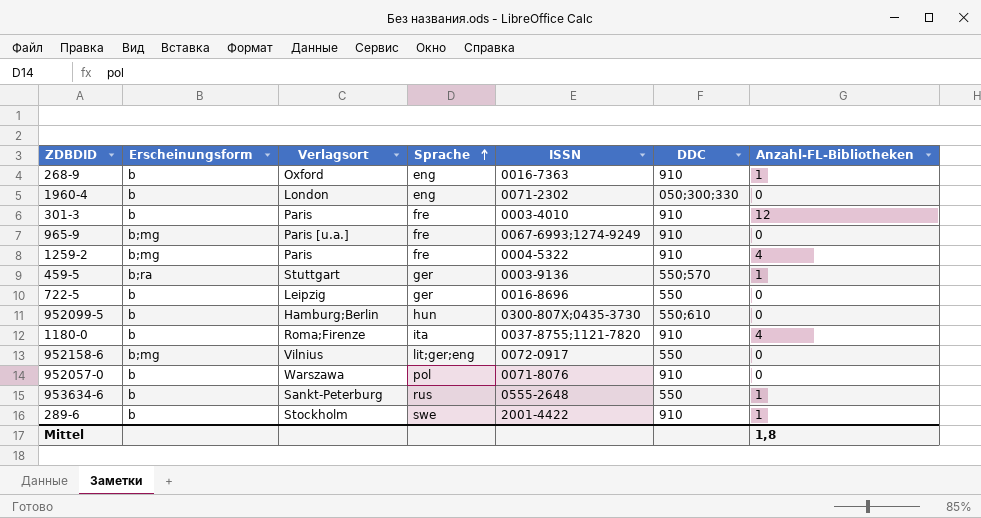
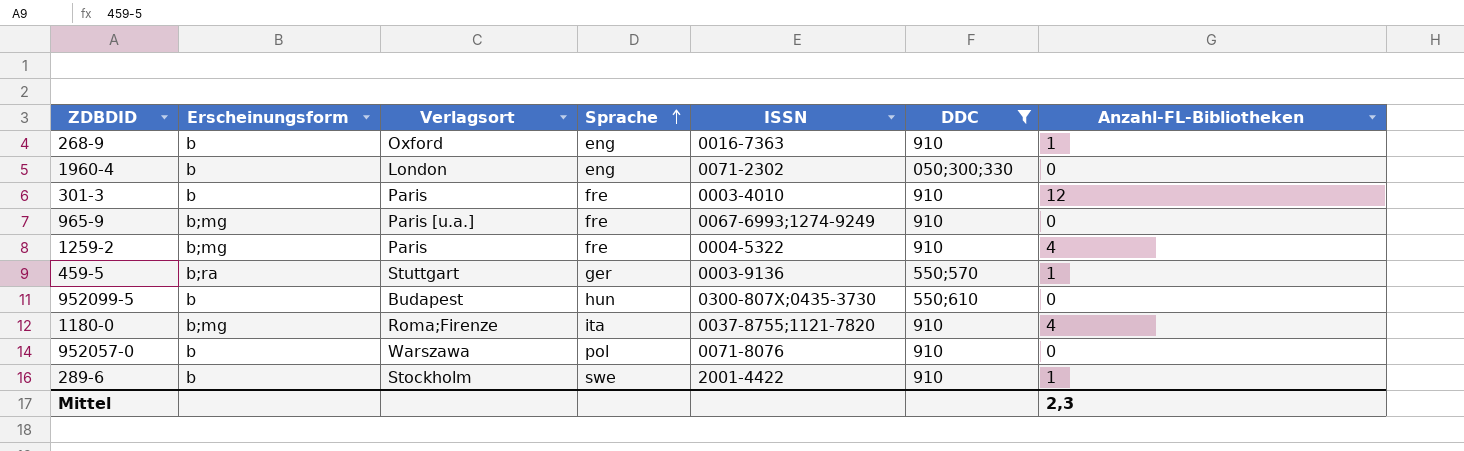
filter: none -> DDC != 550
952099-5 | Verlagsort: Hamburg;Berlin -> Budapest
1180-0 | Erscheinungsform: b -> b;mg
Mittel | Anzahl-FL-Bibliotheken: 1,8 -> 2,3

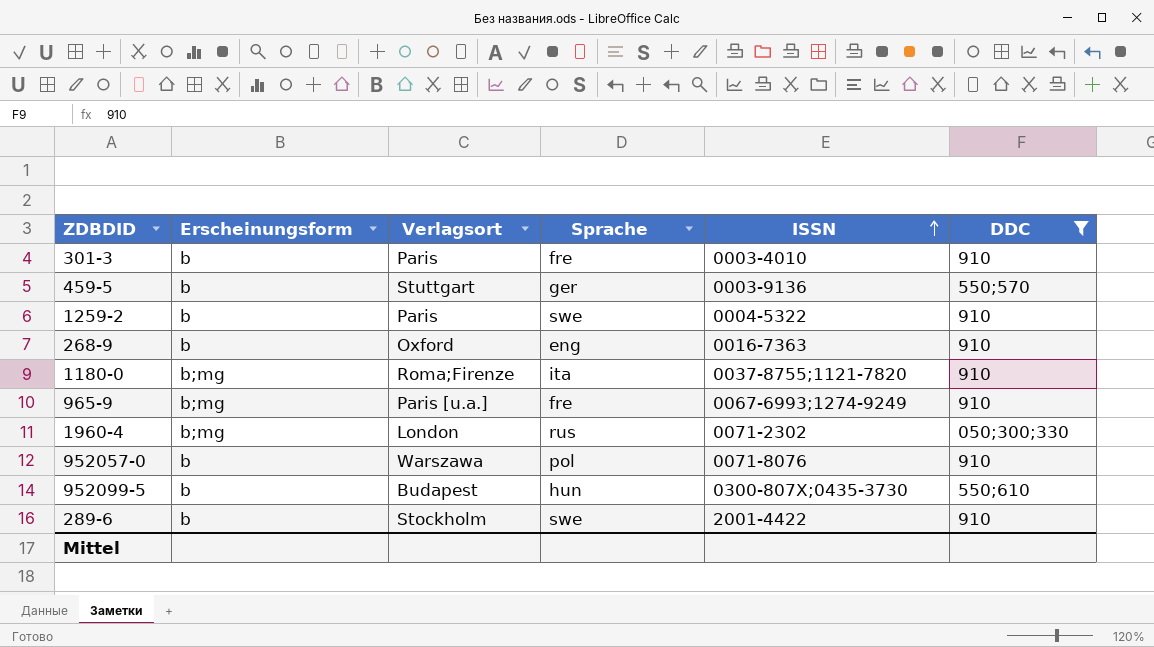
row order: Sprache ascending -> ISSN ascending
column Anzahl-FL-Bibliotheken | position: 7 -> none
459-5 | Erscheinungsform: b;ra -> b
1259-2 | Erscheinungsform: b;mg -> b
1259-2 | Sprache: fre -> swe
1960-4 | Erscheinungsform: b -> b;mg
1960-4 | Sprache: eng -> rus

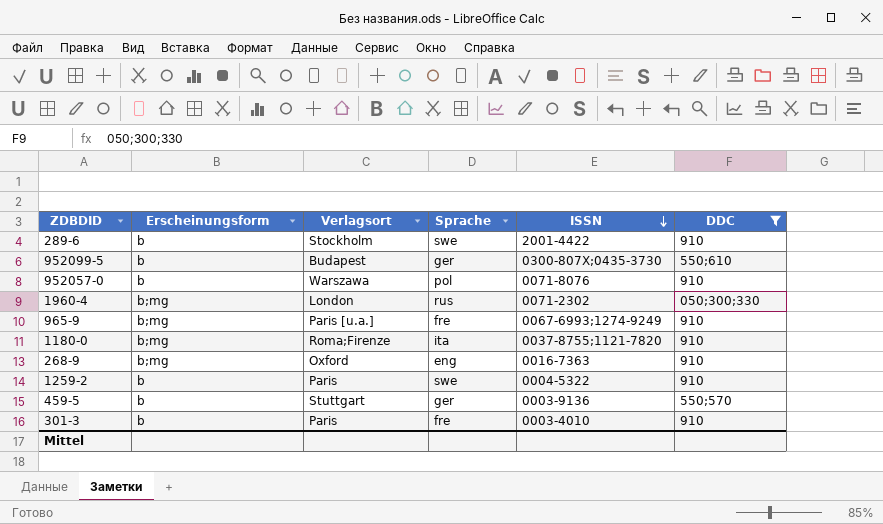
row order: ISSN ascending -> ISSN descending
952099-5 | Sprache: hun -> ger
268-9 | Erscheinungsform: b -> b;mg

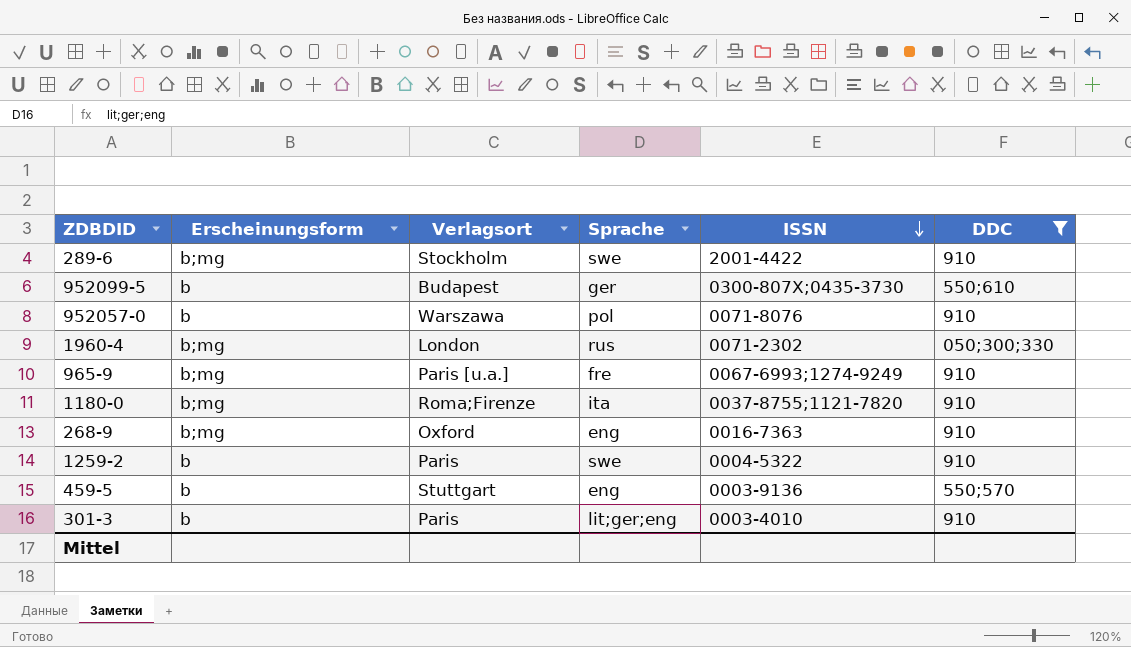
289-6 | Erscheinungsform: b -> b;mg
459-5 | Sprache: ger -> eng
301-3 | Sprache: fre -> lit;ger;eng

